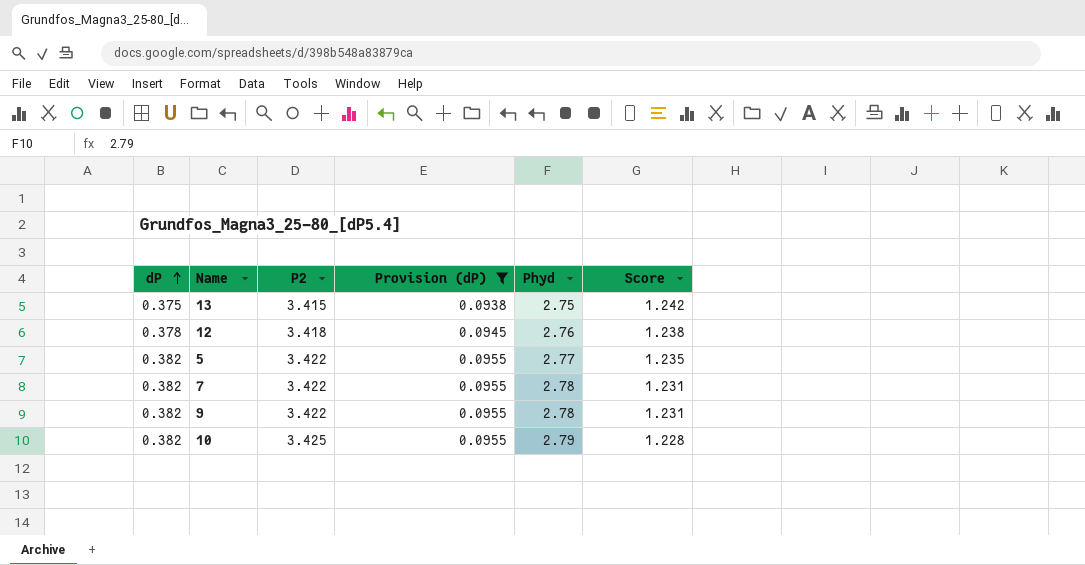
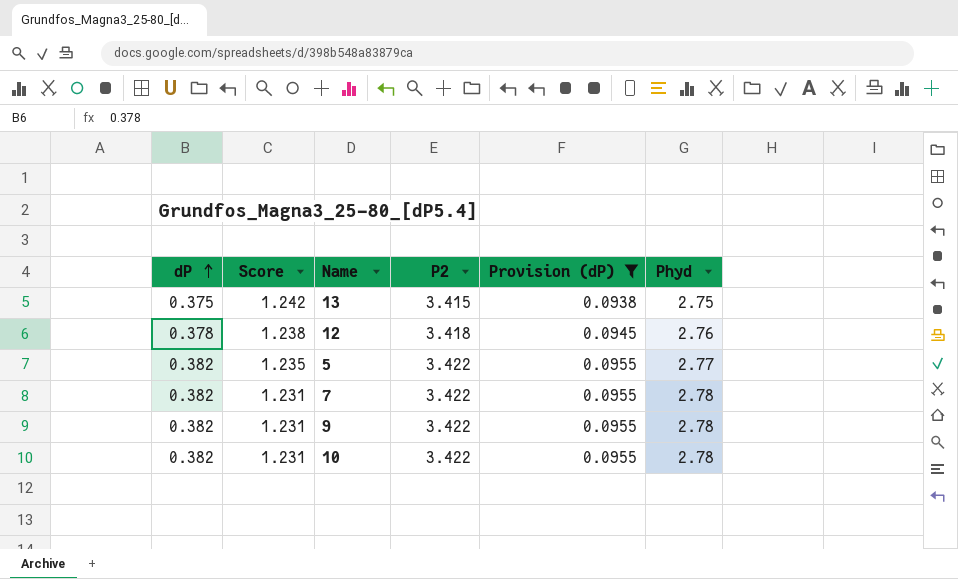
column Score | position: 6 -> 2
10 | Score: 1.228 -> 1.231
10 | P2: 3.425 -> 3.422
10 | Phyd: 2.79 -> 2.78

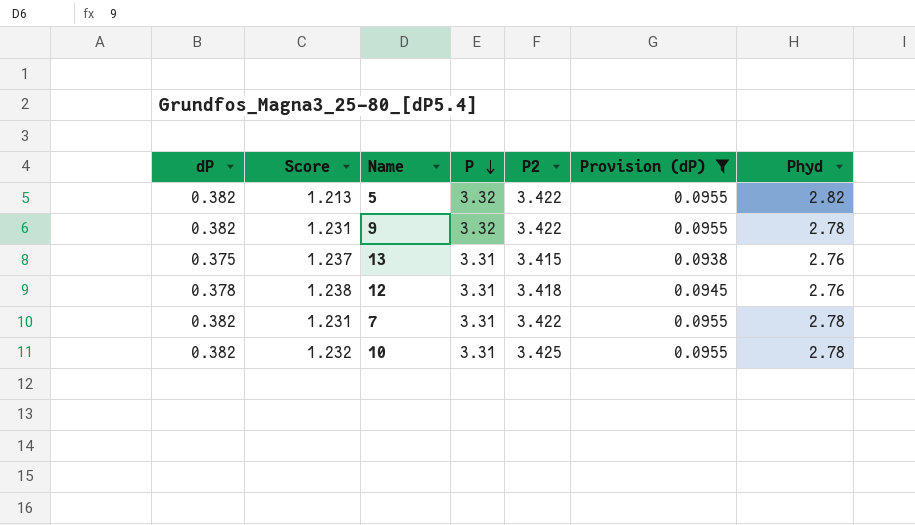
row order: dP ascending -> P descending
column P | position: none -> 4
5 | Score: 1.235 -> 1.213
5 | Phyd: 2.77 -> 2.82
13 | Score: 1.242 -> 1.237
13 | Phyd: 2.75 -> 2.76
10 | Score: 1.231 -> 1.232
10 | P2: 3.422 -> 3.425

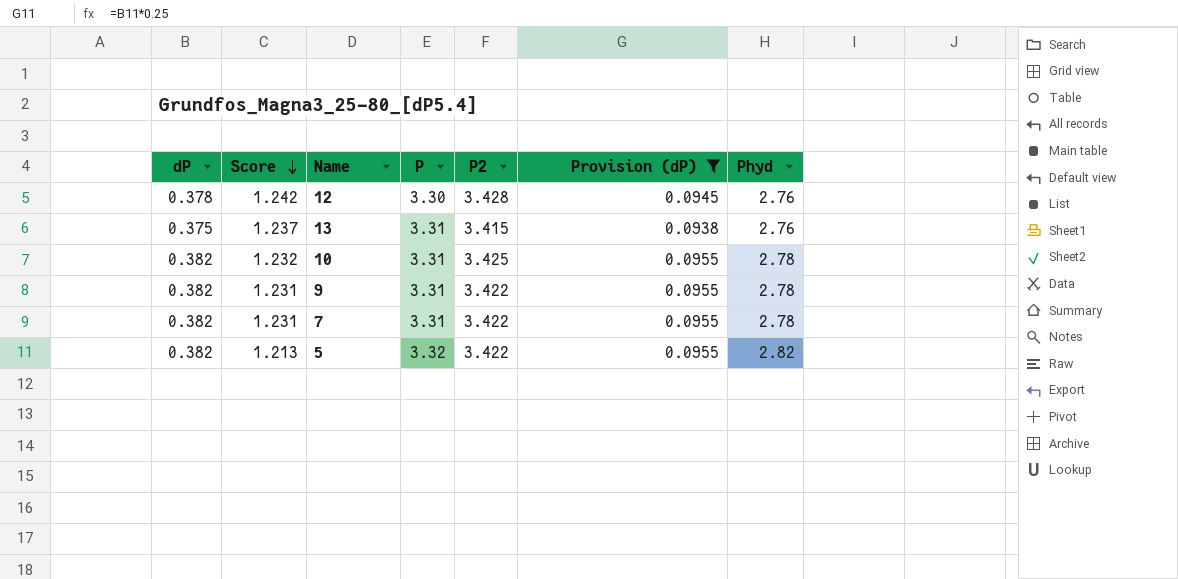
row order: P descending -> Score descending
12 | Score: 1.238 -> 1.242
12 | P: 3.31 -> 3.30
12 | P2: 3.418 -> 3.428
9 | P: 3.32 -> 3.31

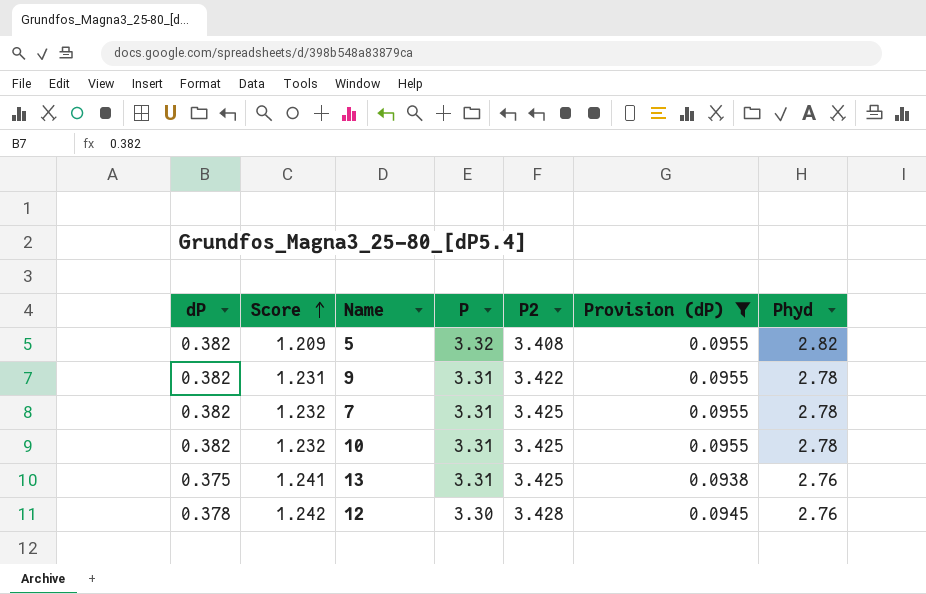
row order: Score descending -> Score ascending
5 | Score: 1.213 -> 1.209
5 | P2: 3.422 -> 3.408
7 | Score: 1.231 -> 1.232
7 | P2: 3.422 -> 3.425
13 | Score: 1.237 -> 1.241
13 | P2: 3.415 -> 3.425

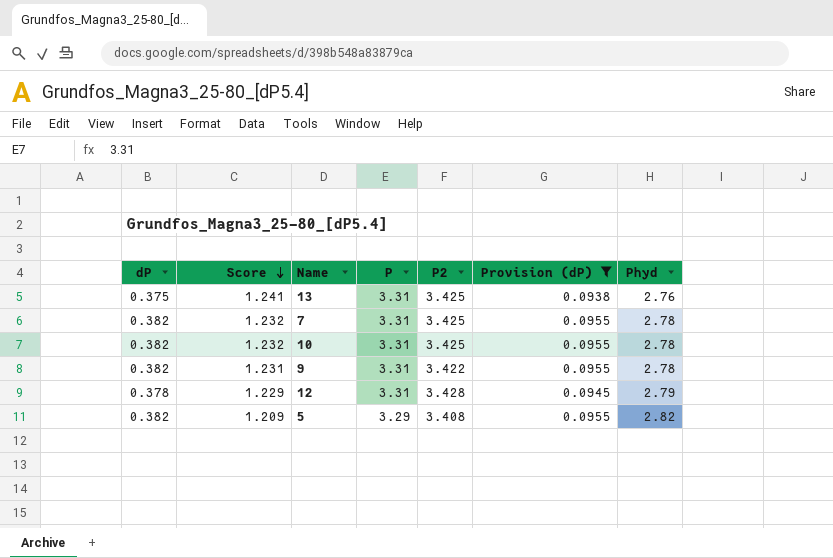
row order: Score ascending -> Score descending
12 | Score: 1.242 -> 1.229
12 | P: 3.30 -> 3.31
12 | Phyd: 2.76 -> 2.79
5 | P: 3.32 -> 3.29

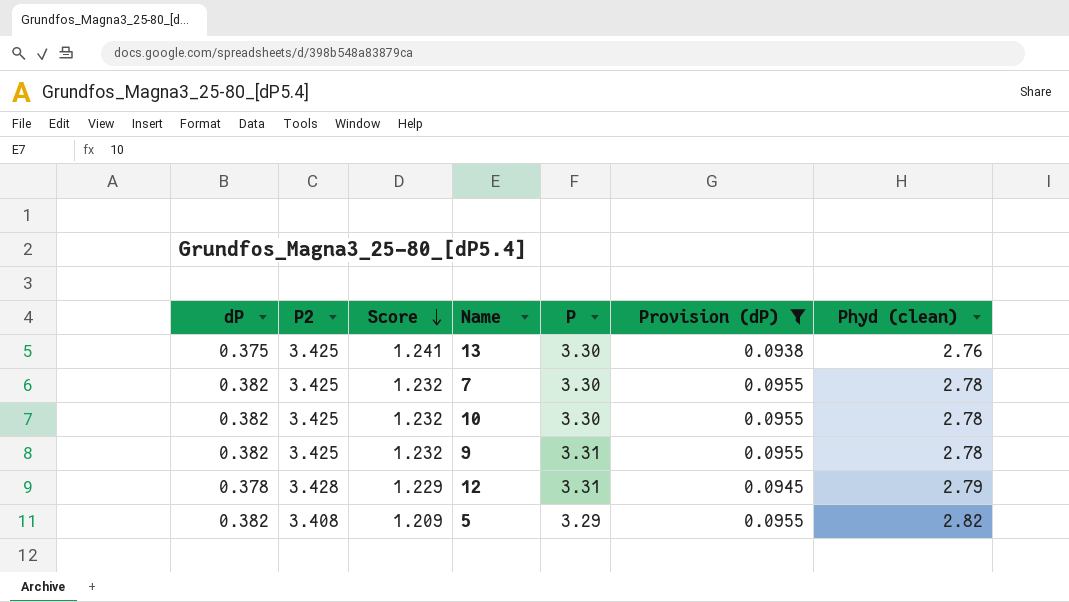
column P2 | position: 5 -> 2
column name: Phyd -> Phyd (clean)
13 | P: 3.31 -> 3.30
7 | P: 3.31 -> 3.30
10 | P: 3.31 -> 3.30
9 | P2: 3.422 -> 3.425
9 | Score: 1.231 -> 1.232

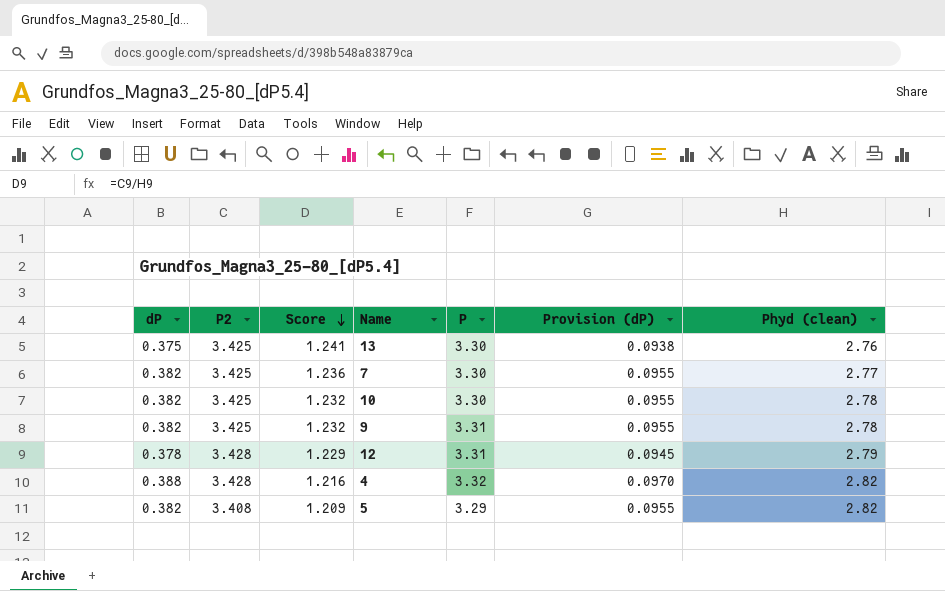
filter: Provision (dP) != 0.0970 -> none
7 | Score: 1.232 -> 1.236
7 | Phyd (clean): 2.78 -> 2.77

